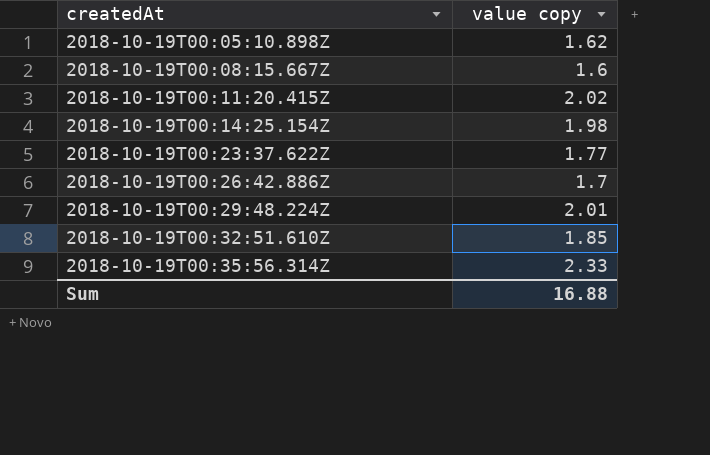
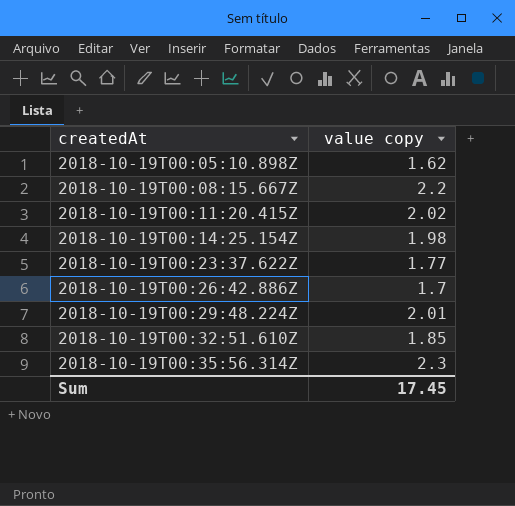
2018-10-19T00:08:15.667Z | value copy: 1.6 -> 2.2
2018-10-19T00:35:56.314Z | value copy: 2.33 -> 2.3
Sum | value copy: 16.88 -> 17.45

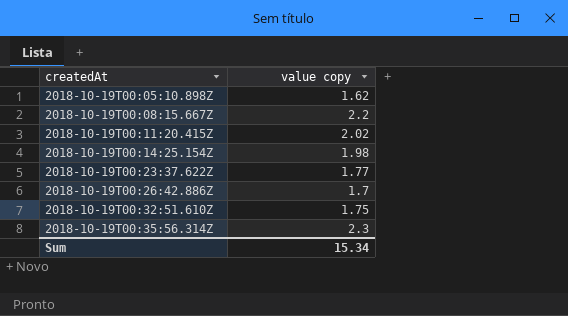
row 2018-10-19T00:29:48.224Z: 2.01 -> none
2018-10-19T00:32:51.610Z | value copy: 1.85 -> 1.75
Sum | value copy: 17.45 -> 15.34

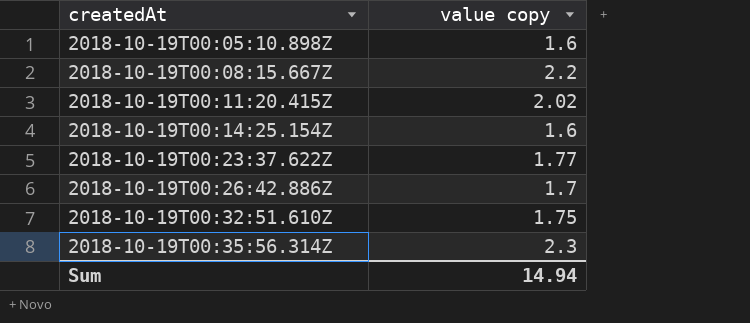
2018-10-19T00:05:10.898Z | value copy: 1.62 -> 1.6
2018-10-19T00:14:25.154Z | value copy: 1.98 -> 1.6
Sum | value copy: 15.34 -> 14.94

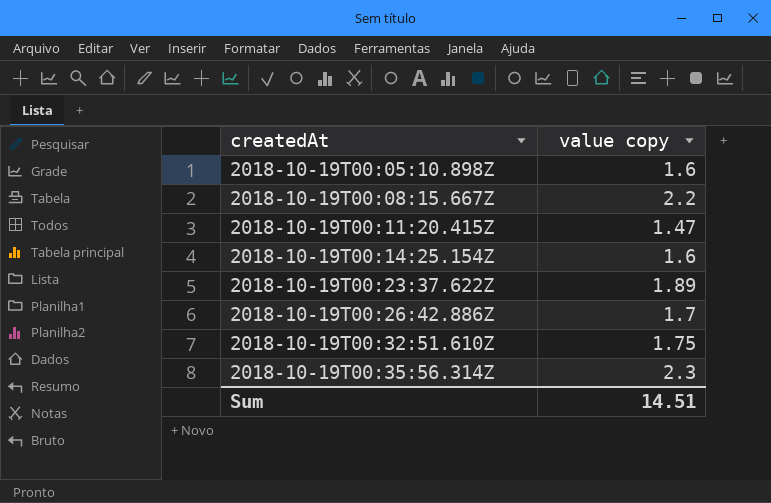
2018-10-19T00:11:20.415Z | value copy: 2.02 -> 1.47
2018-10-19T00:23:37.622Z | value copy: 1.77 -> 1.89
Sum | value copy: 14.94 -> 14.51

